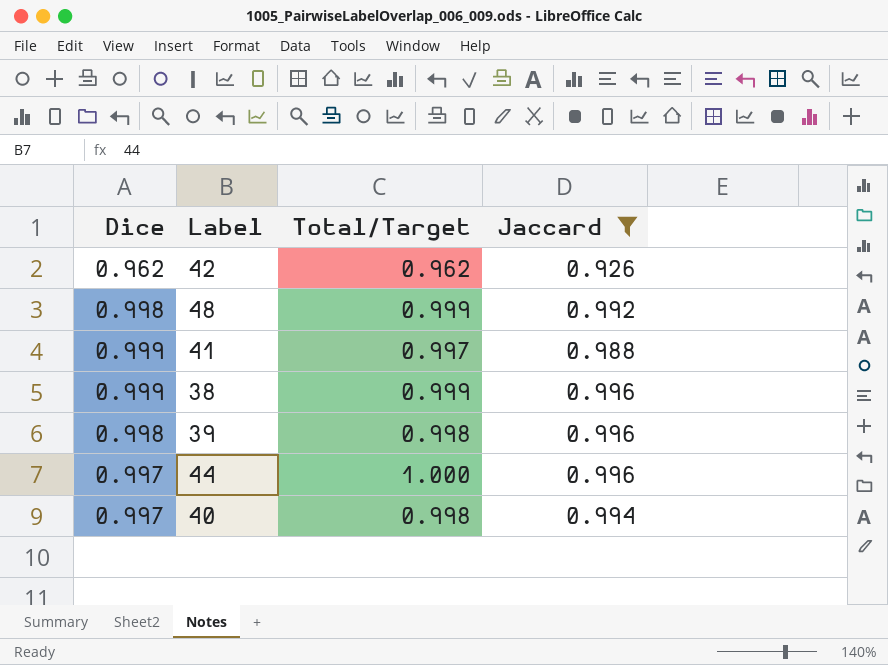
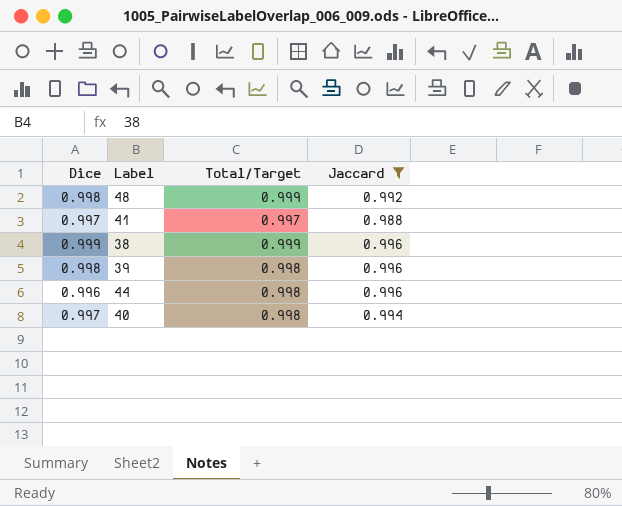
row 42: 0.962 | 0.962 | 0.926 -> none
41 | Dice: 0.999 -> 0.997
44 | Dice: 0.997 -> 0.996
44 | Total/Target: 1.000 -> 0.998

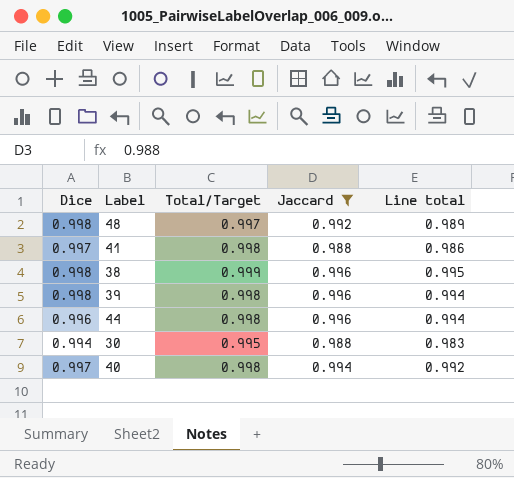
column Line total | formula: none -> [Total/Target] * [Jaccard]
48 | Total/Target: 0.999 -> 0.997
41 | Total/Target: 0.997 -> 0.998
38 | Dice: 0.999 -> 0.998
row 30: none -> 0.994 | 0.995 | 0.988 | 0.983

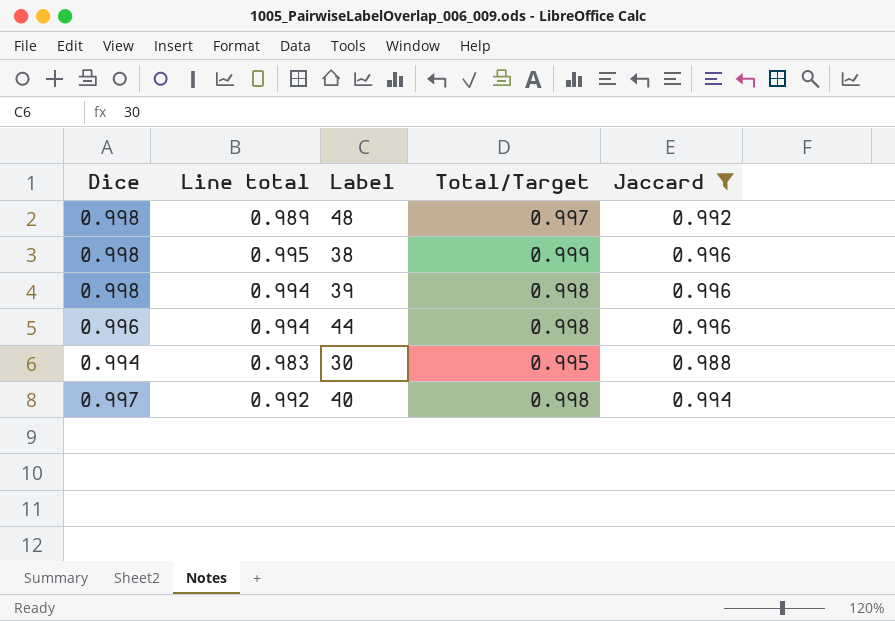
column Line total | position: 5 -> 2
row 41: 0.997 | 0.998 | 0.988 | 0.986 -> none

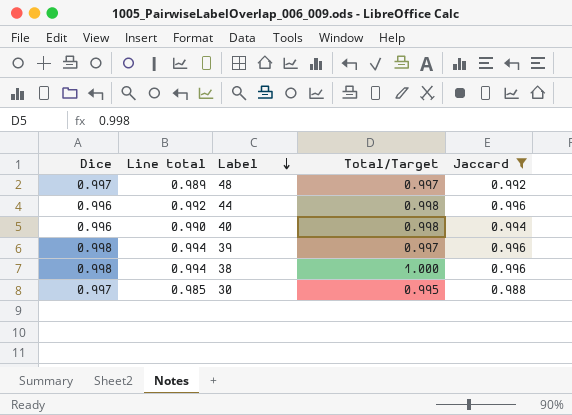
row order: none -> Label descending
column Line total | formula: [Total/Target] * [Jaccard] -> [Dice] * [Jaccard]
48 | Dice: 0.998 -> 0.997
40 | Dice: 0.997 -> 0.996
39 | Total/Target: 0.998 -> 0.997
38 | Total/Target: 0.999 -> 1.000
30 | Dice: 0.994 -> 0.997

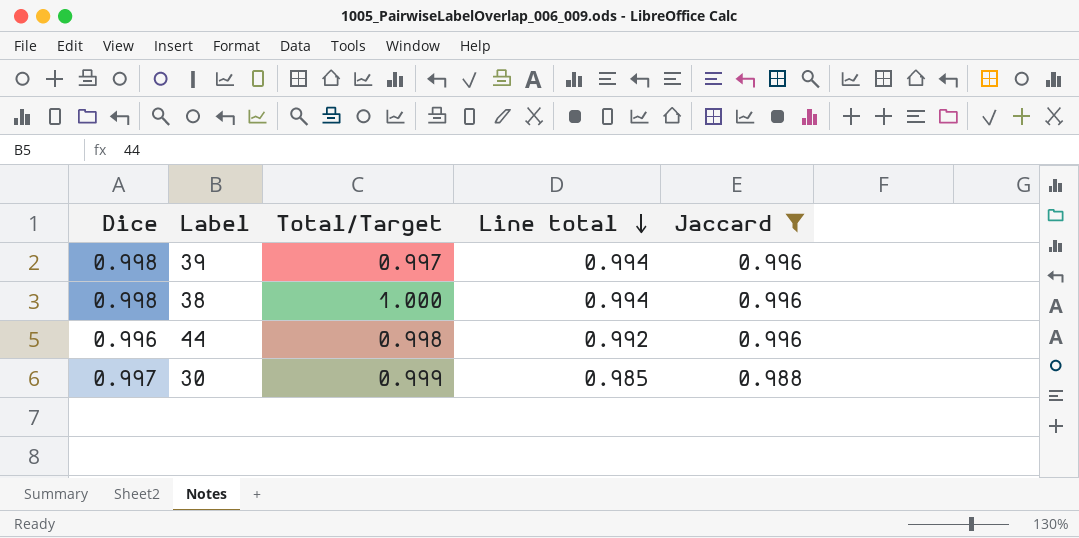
row order: Label descending -> Line total descending
column Line total | position: 2 -> 4
row 48: 0.997 | 0.989 | 0.997 | 0.992 -> none
row 40: 0.996 | 0.990 | 0.998 | 0.994 -> none
30 | Total/Target: 0.995 -> 0.999

